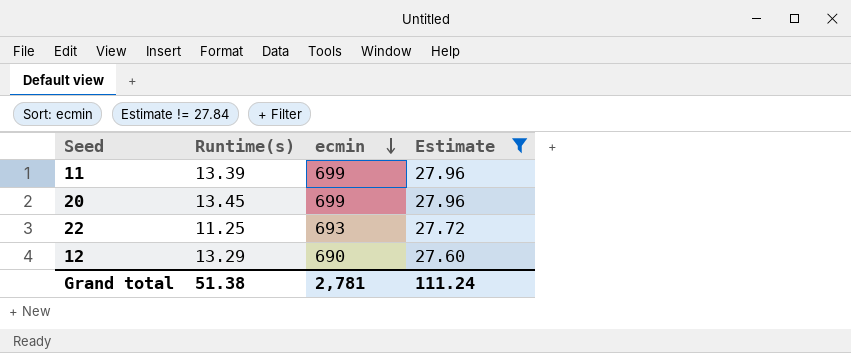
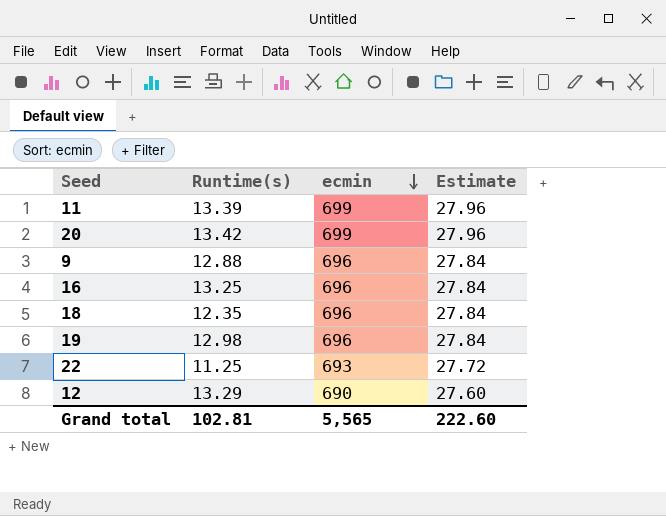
filter: Estimate != 27.84 -> none
20 | Runtime(s): 13.45 -> 13.42
Grand total | Runtime(s): 51.38 -> 102.81
Grand total | ecmin: 2,781 -> 5,565
Grand total | Estimate: 111.24 -> 222.60

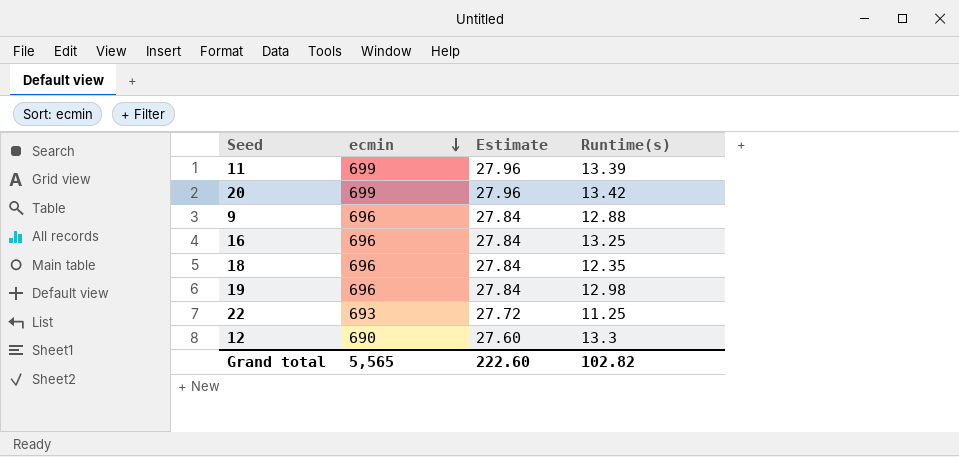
column Runtime(s) | position: 2 -> 4
12 | Runtime(s): 13.29 -> 13.3
Grand total | Runtime(s): 102.81 -> 102.82

